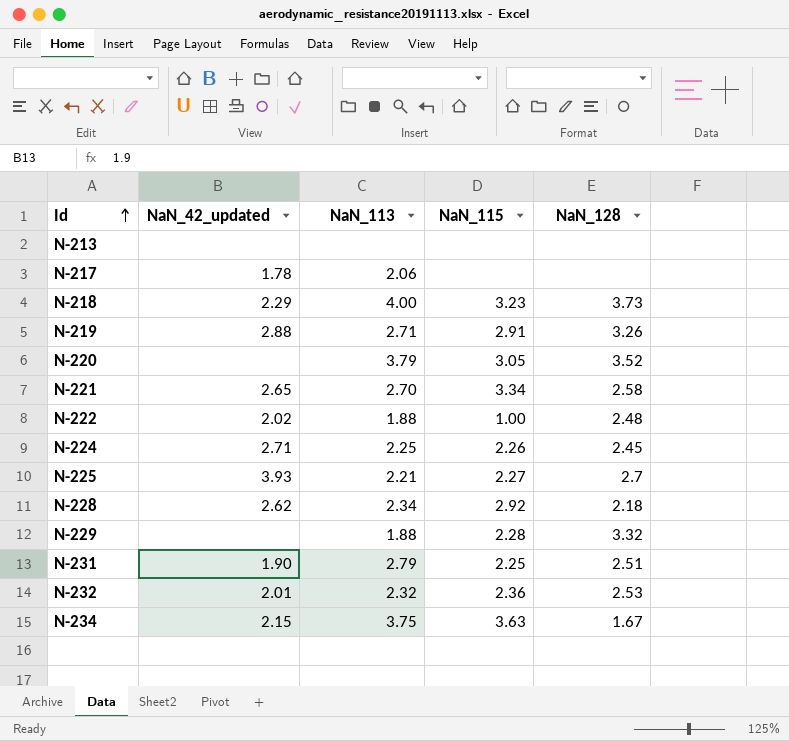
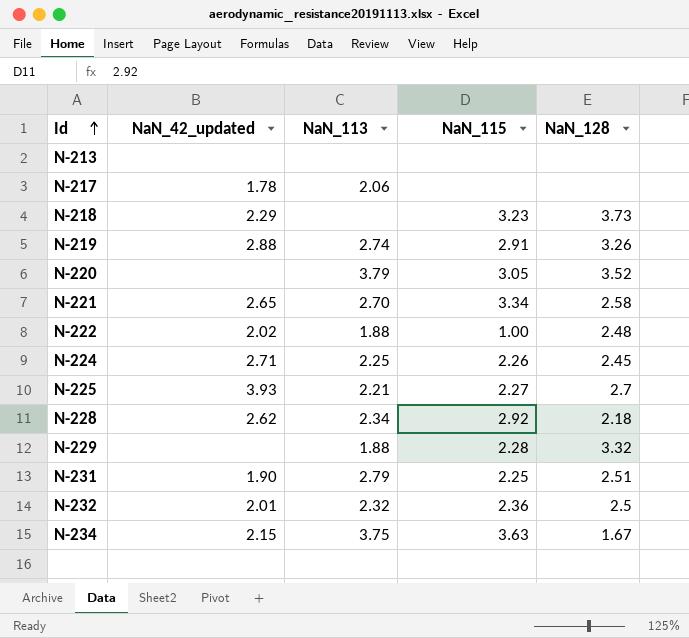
N-218 | NaN_113: 4.00 -> none
N-219 | NaN_113: 2.71 -> 2.74
N-232 | NaN_128: 2.53 -> 2.5

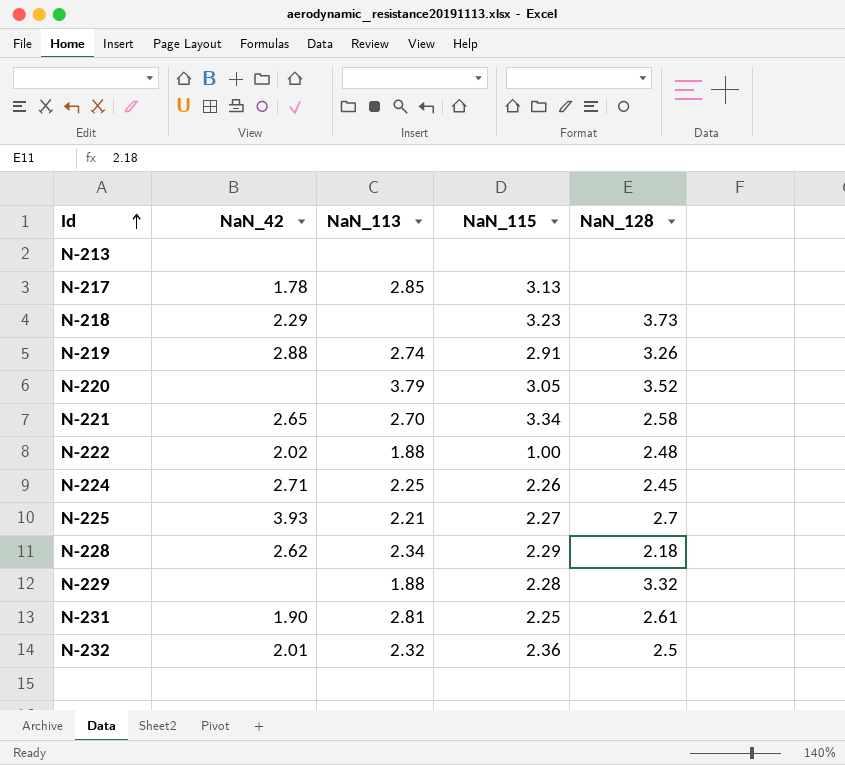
column name: NaN_42_updated -> NaN_42
row N-234: 2.15 | 3.75 | 3.63 | 1.67 -> none
N-217 | NaN_113: 2.06 -> 2.85
N-217 | NaN_115: none -> 3.13
N-228 | NaN_115: 2.92 -> 2.29
N-231 | NaN_113: 2.79 -> 2.81
N-231 | NaN_128: 2.51 -> 2.61

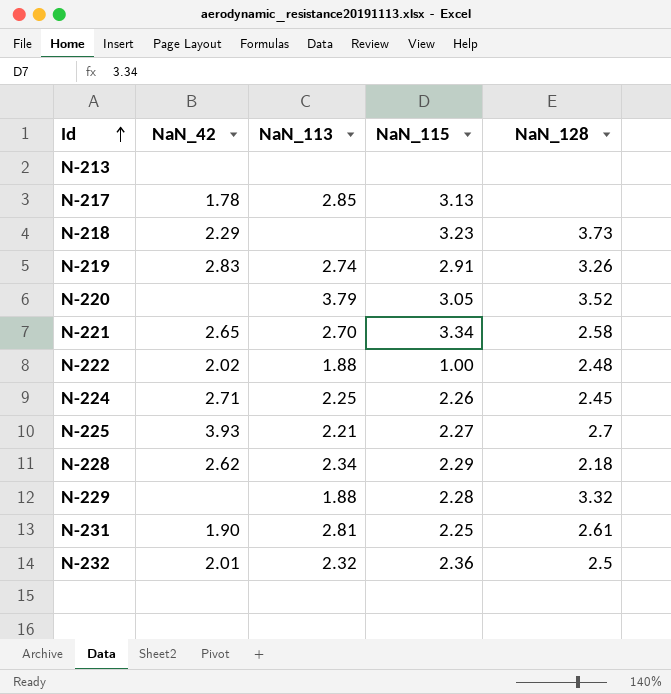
N-219 | NaN_42: 2.88 -> 2.83

